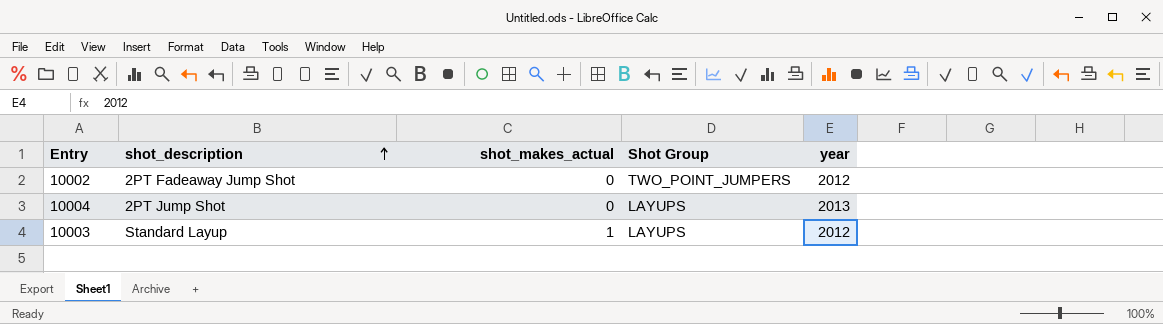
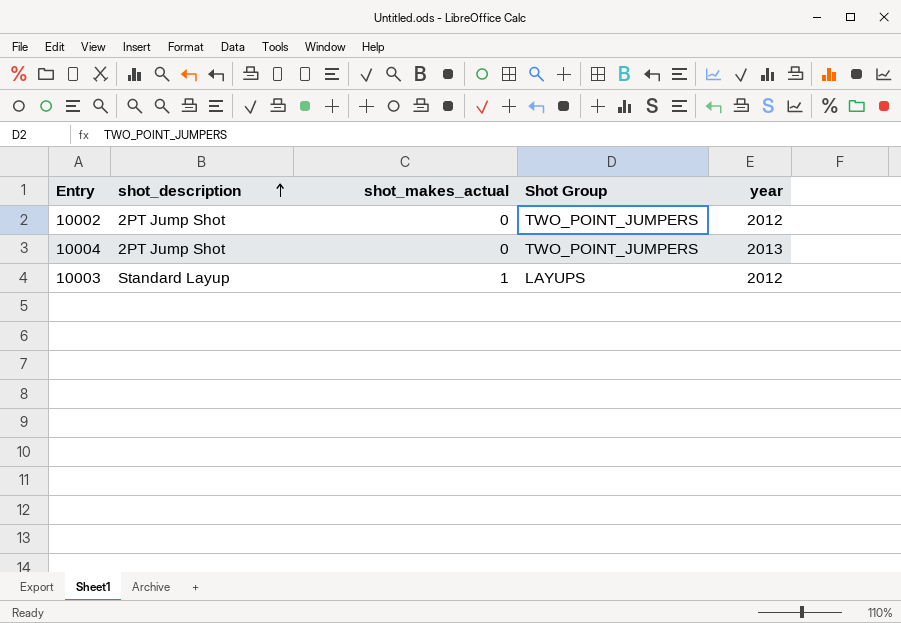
10002 | shot_description: 2PT Fadeaway Jump Shot -> 2PT Jump Shot
10004 | Shot Group: LAYUPS -> TWO_POINT_JUMPERS

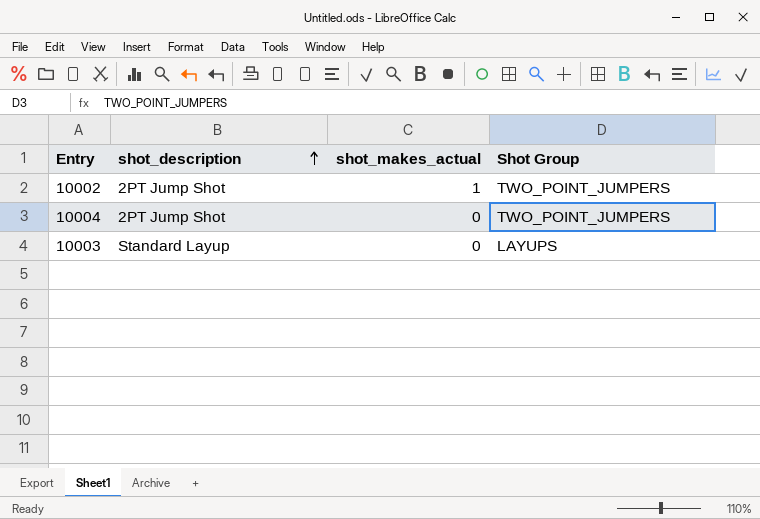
column year | position: 5 -> none
10002 | shot_makes_actual: 0 -> 1
10003 | shot_makes_actual: 1 -> 0

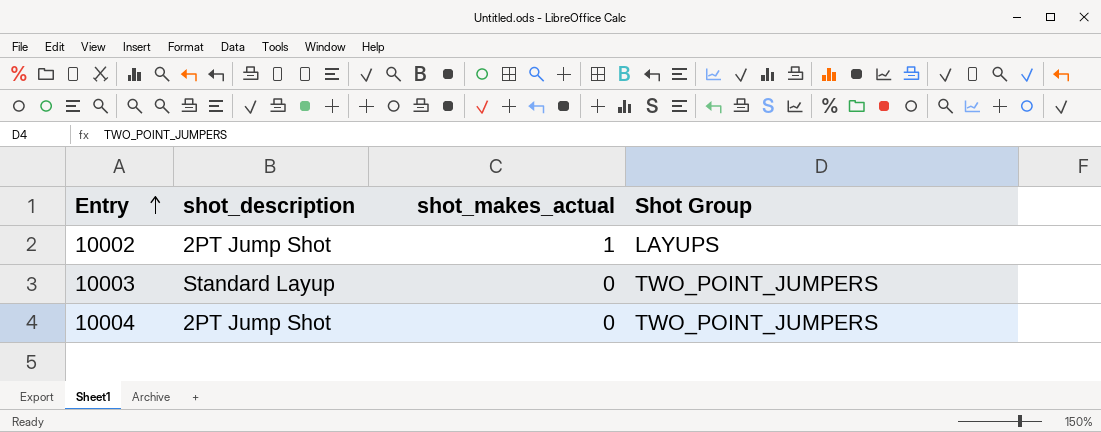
row order: shot_description ascending -> Entry ascending
10002 | Shot Group: TWO_POINT_JUMPERS -> LAYUPS
10003 | Shot Group: LAYUPS -> TWO_POINT_JUMPERS

